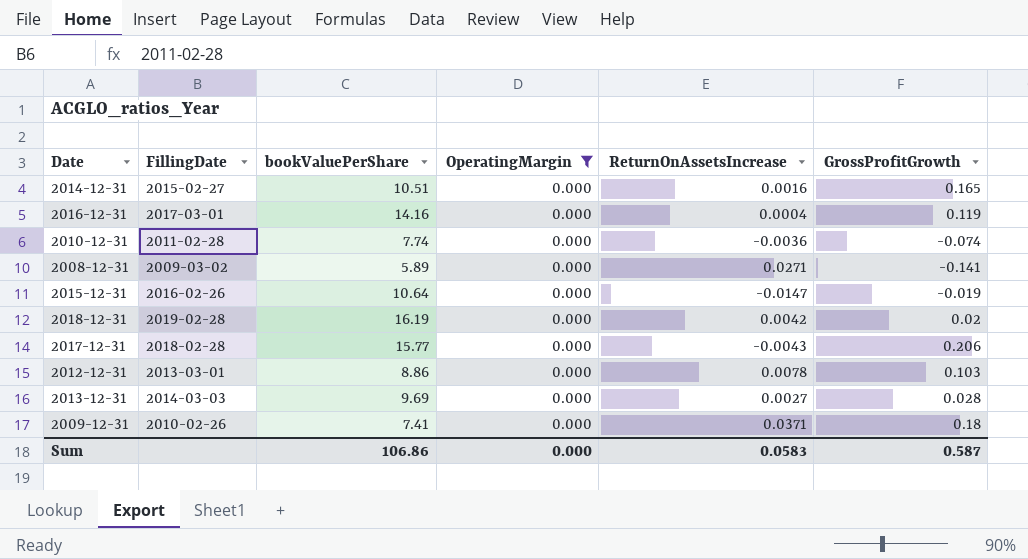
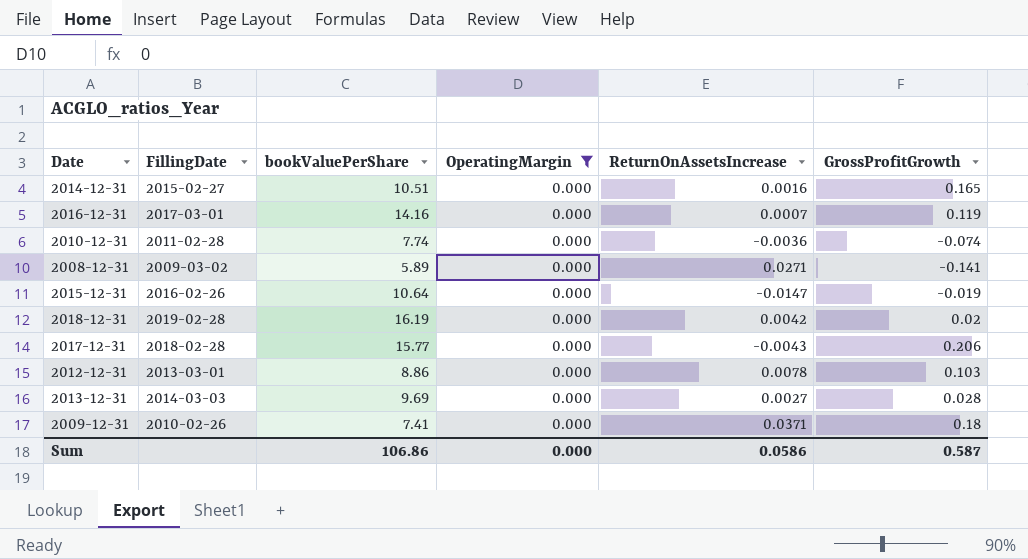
2016-12-31 | ReturnOnAssetsIncrease: 0.0004 -> 0.0007
Sum | ReturnOnAssetsIncrease: 0.0583 -> 0.0586

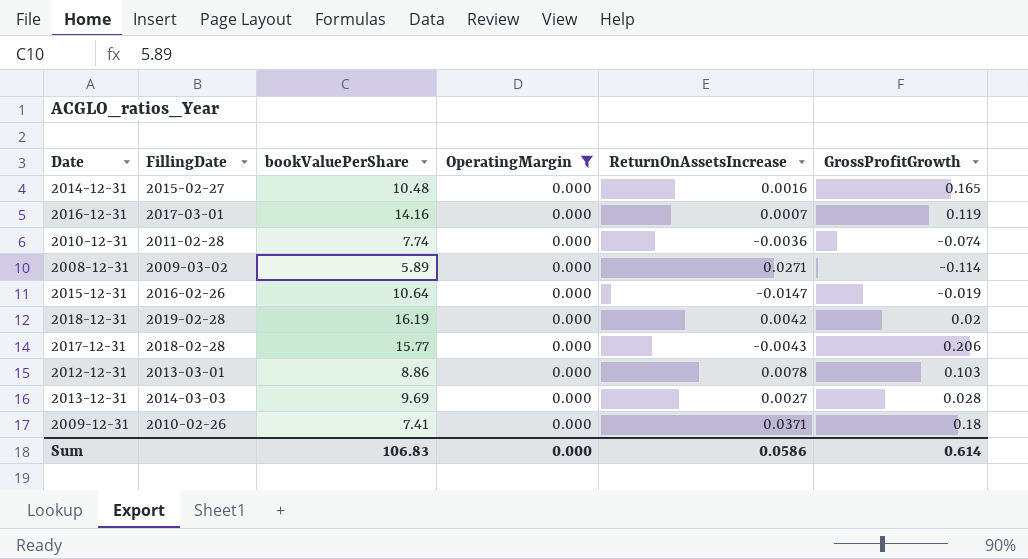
2014-12-31 | bookValuePerShare: 10.51 -> 10.48
2008-12-31 | GrossProfitGrowth: -0.141 -> -0.114
Sum | bookValuePerShare: 106.86 -> 106.83
Sum | GrossProfitGrowth: 0.587 -> 0.614

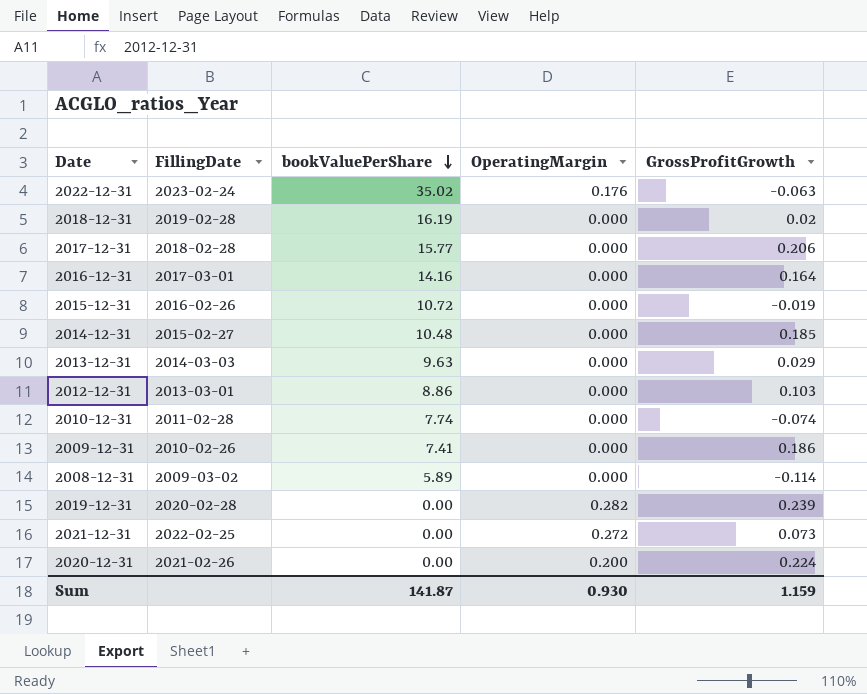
filter: OperatingMargin = 0.000 -> none
row order: none -> bookValuePerShare descending
column ReturnOnAssetsIncrease | position: 5 -> none
2016-12-31 | GrossProfitGrowth: 0.119 -> 0.164
2015-12-31 | bookValuePerShare: 10.64 -> 10.72
2014-12-31 | GrossProfitGrowth: 0.165 -> 0.185
2013-12-31 | bookValuePerShare: 9.69 -> 9.63
2013-12-31 | GrossProfitGrowth: 0.028 -> 0.029
2009-12-31 | GrossProfitGrowth: 0.18 -> 0.186
Sum | bookValuePerShare: 106.83 -> 141.87
Sum | OperatingMargin: 0.000 -> 0.930
Sum | GrossProfitGrowth: 0.614 -> 1.159

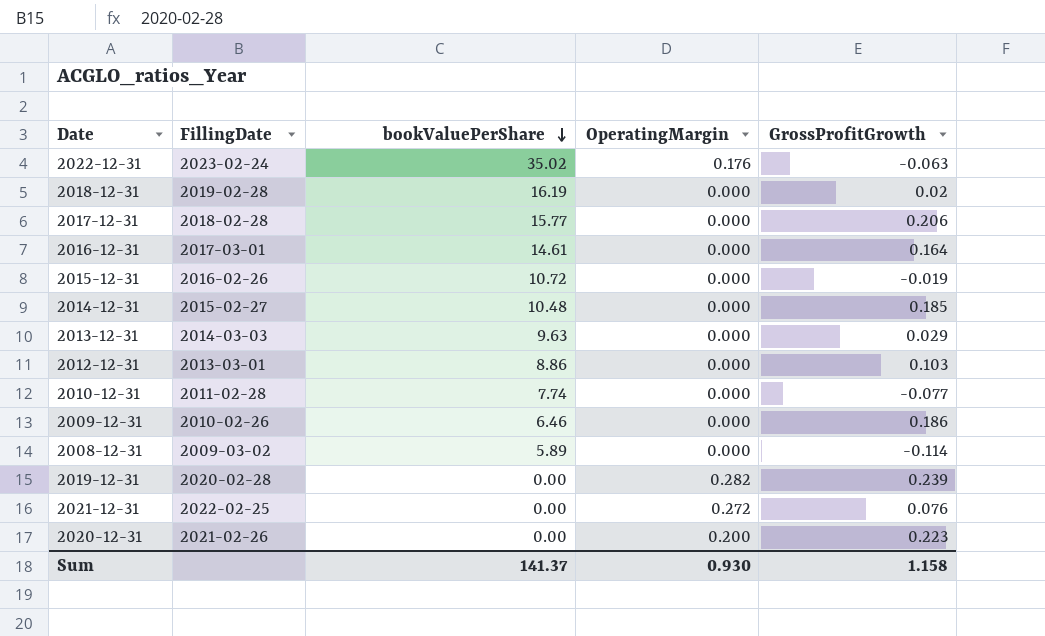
2016-12-31 | bookValuePerShare: 14.16 -> 14.61
2010-12-31 | GrossProfitGrowth: -0.074 -> -0.077
2009-12-31 | bookValuePerShare: 7.41 -> 6.46
2021-12-31 | GrossProfitGrowth: 0.073 -> 0.076
2020-12-31 | GrossProfitGrowth: 0.224 -> 0.223
Sum | bookValuePerShare: 141.87 -> 141.37
Sum | GrossProfitGrowth: 1.159 -> 1.158

